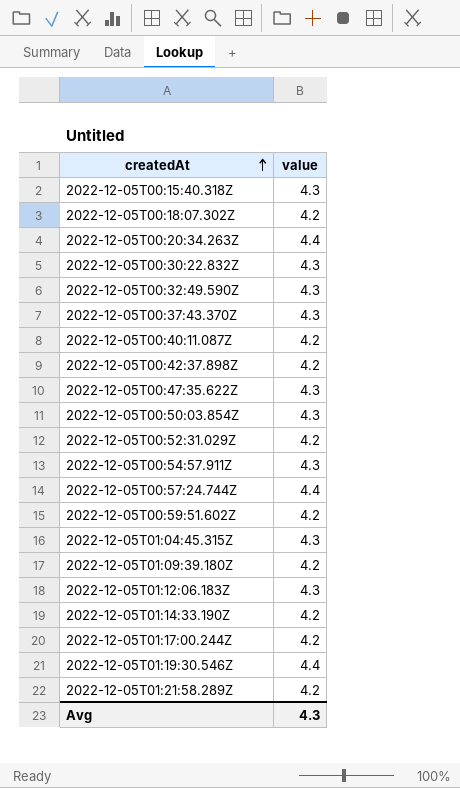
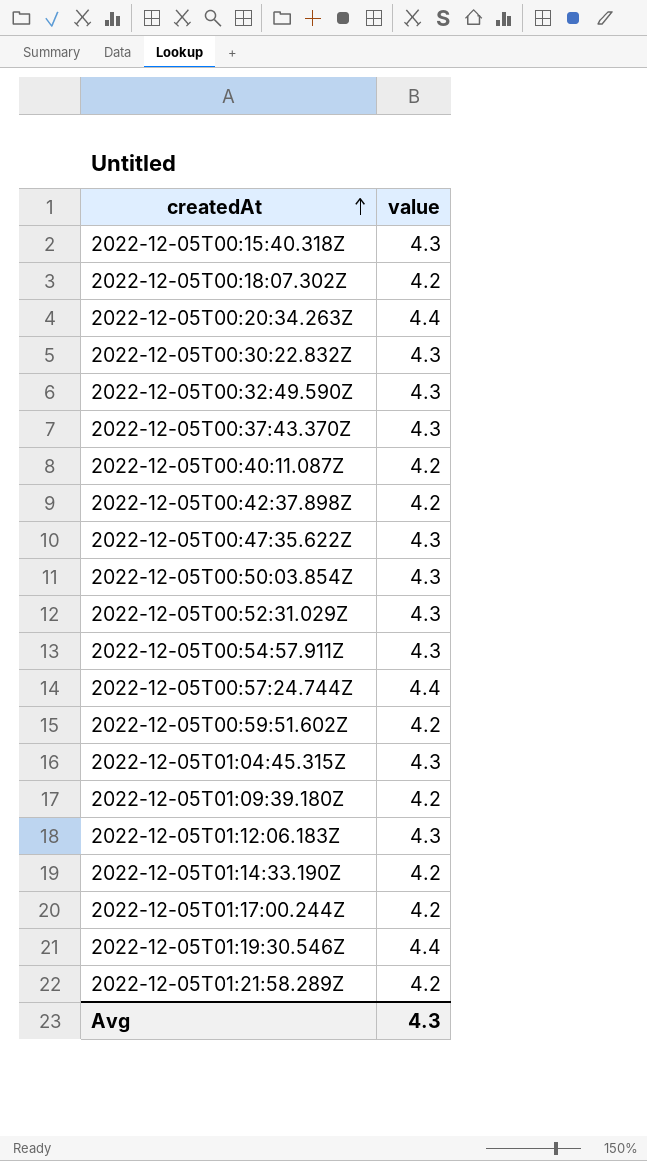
2022-12-05T00:52:31.029Z | value: 4.2 -> 4.3

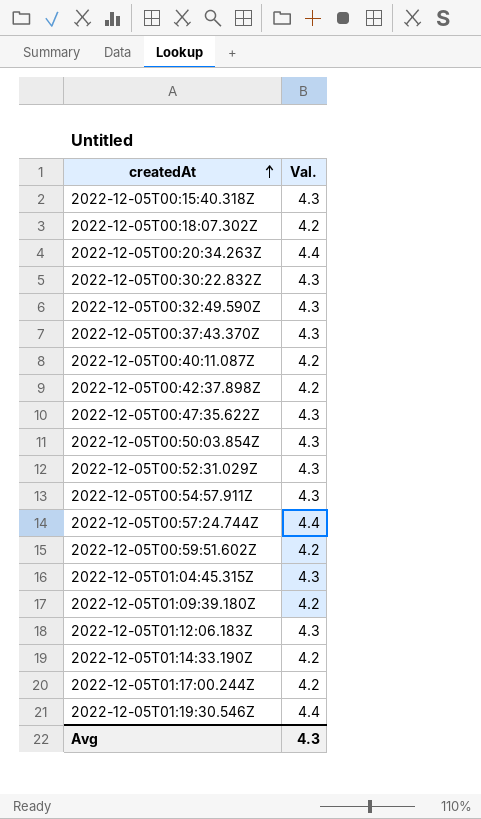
column name: value -> Val.
row 2022-12-05T01:21:58.289Z: 4.2 -> none

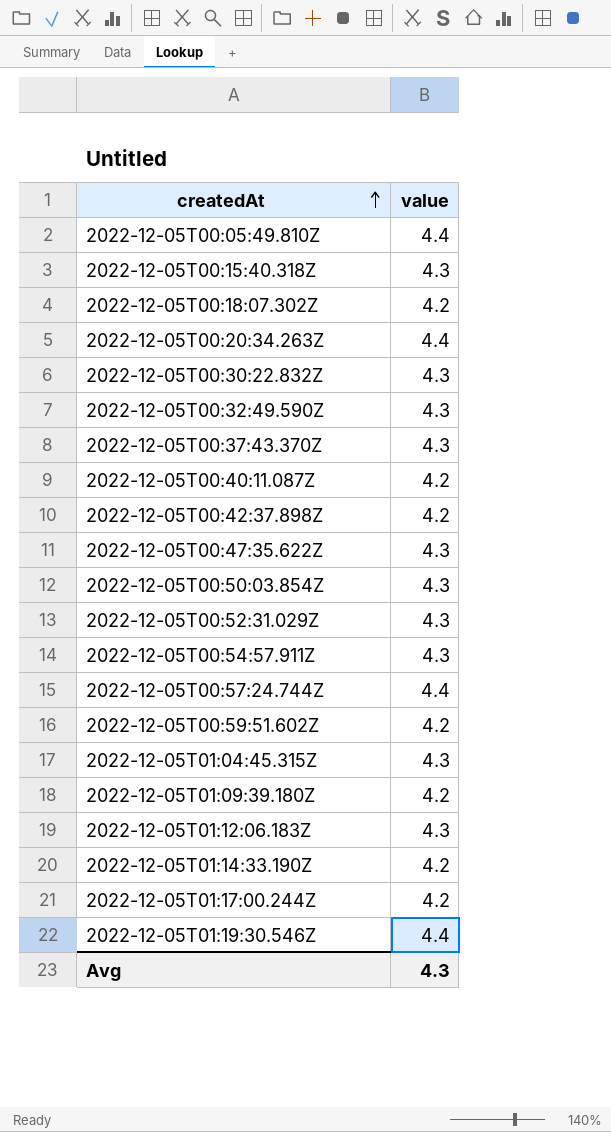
column name: Val. -> value
row 2022-12-05T00:05:49.810Z: none -> 4.4

